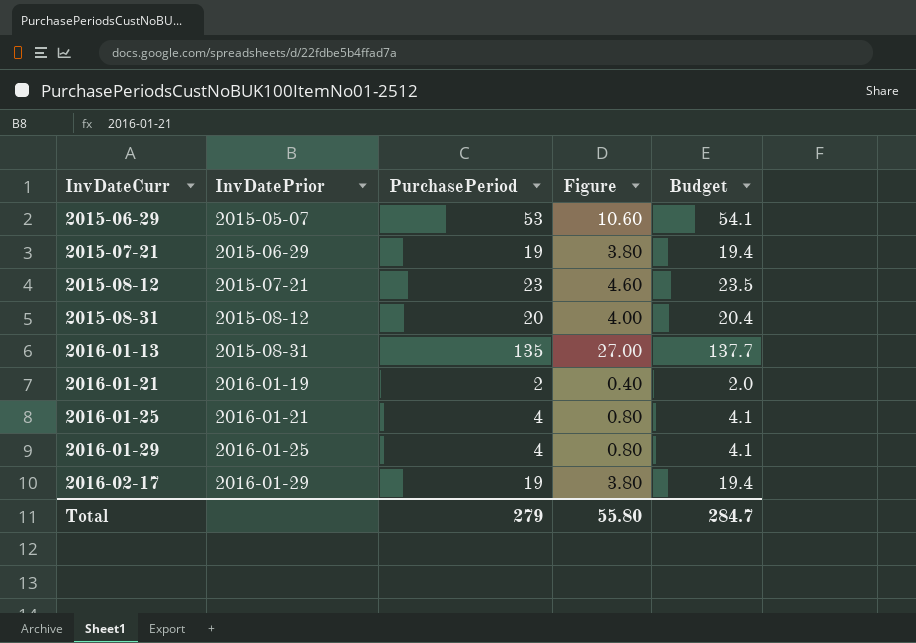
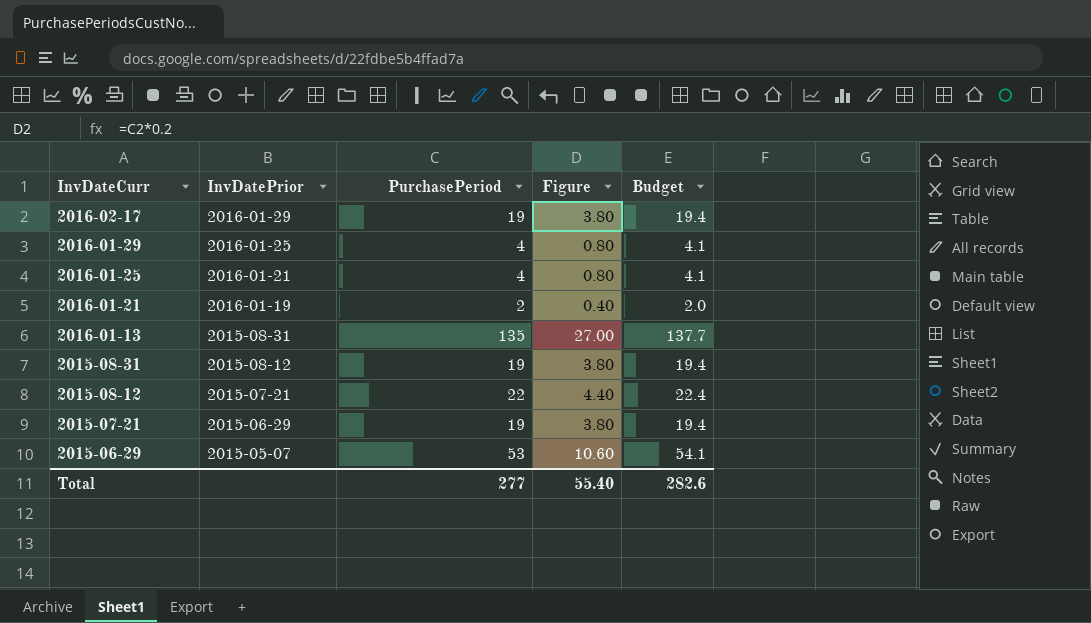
row order: InvDateCurr ascending -> InvDateCurr descending
2015-08-31 | PurchasePeriod: 20 -> 19
2015-08-31 | Figure: 4.00 -> 3.80
2015-08-31 | Budget: 20.4 -> 19.4
2015-08-12 | PurchasePeriod: 23 -> 22
2015-08-12 | Figure: 4.60 -> 4.40
2015-08-12 | Budget: 23.5 -> 22.4
Total | PurchasePeriod: 279 -> 277
Total | Figure: 55.80 -> 55.40
Total | Budget: 284.7 -> 282.6

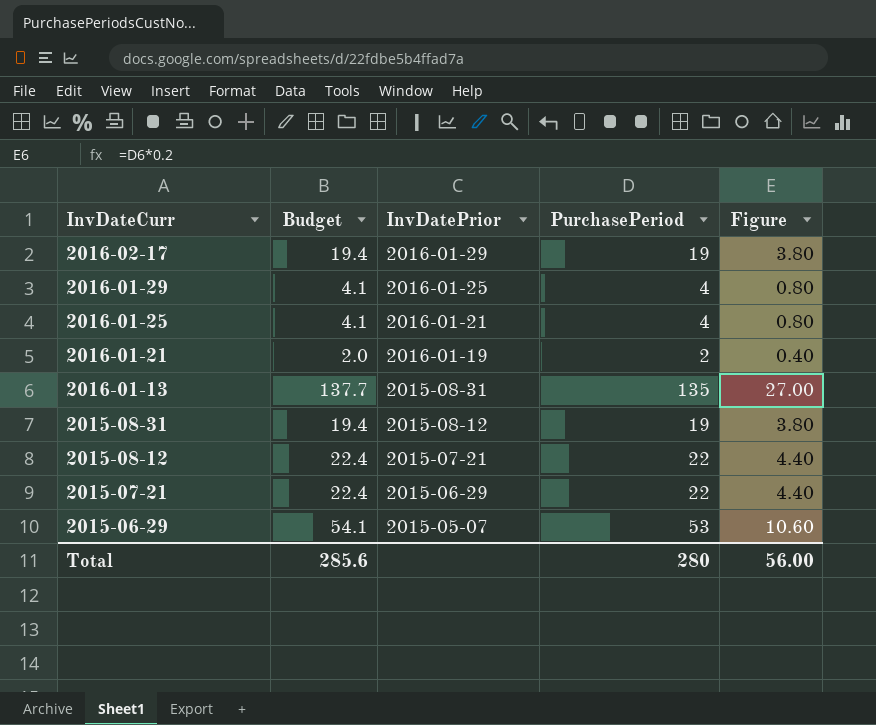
column Budget | position: 5 -> 2
2015-07-21 | Budget: 19.4 -> 22.4
2015-07-21 | PurchasePeriod: 19 -> 22
2015-07-21 | Figure: 3.80 -> 4.40
Total | Budget: 282.6 -> 285.6
Total | PurchasePeriod: 277 -> 280
Total | Figure: 55.40 -> 56.00

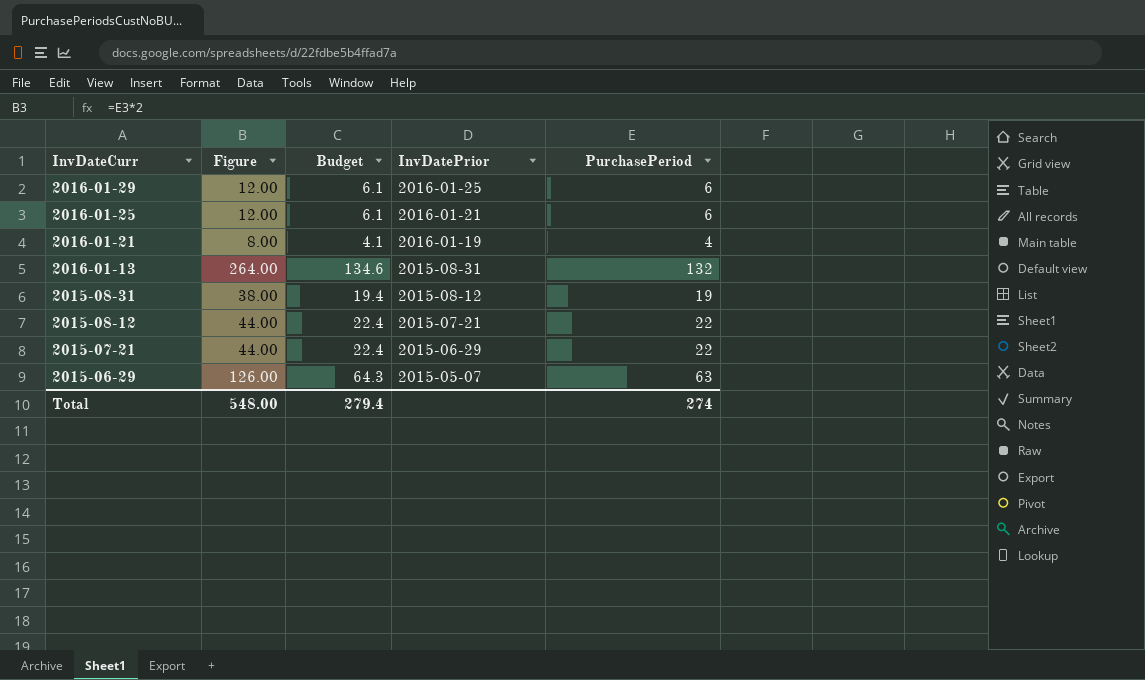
column Figure | formula: [PurchasePeriod] * 0.2 -> [PurchasePeriod] * 2
column Figure | position: 5 -> 2
row 2016-02-17: 19.4 | 2016-01-29 | 19 | 3.80 -> none
2016-01-29 | Budget: 4.1 -> 6.1
2016-01-29 | PurchasePeriod: 4 -> 6
2016-01-25 | Budget: 4.1 -> 6.1
2016-01-25 | PurchasePeriod: 4 -> 6
2016-01-21 | Budget: 2.0 -> 4.1
2016-01-21 | PurchasePeriod: 2 -> 4
2016-01-13 | Budget: 137.7 -> 134.6
2016-01-13 | PurchasePeriod: 135 -> 132
2015-06-29 | Budget: 54.1 -> 64.3
2015-06-29 | PurchasePeriod: 53 -> 63
Total | Figure: 56.00 -> 548.00
Total | Budget: 285.6 -> 279.4
Total | PurchasePeriod: 280 -> 274

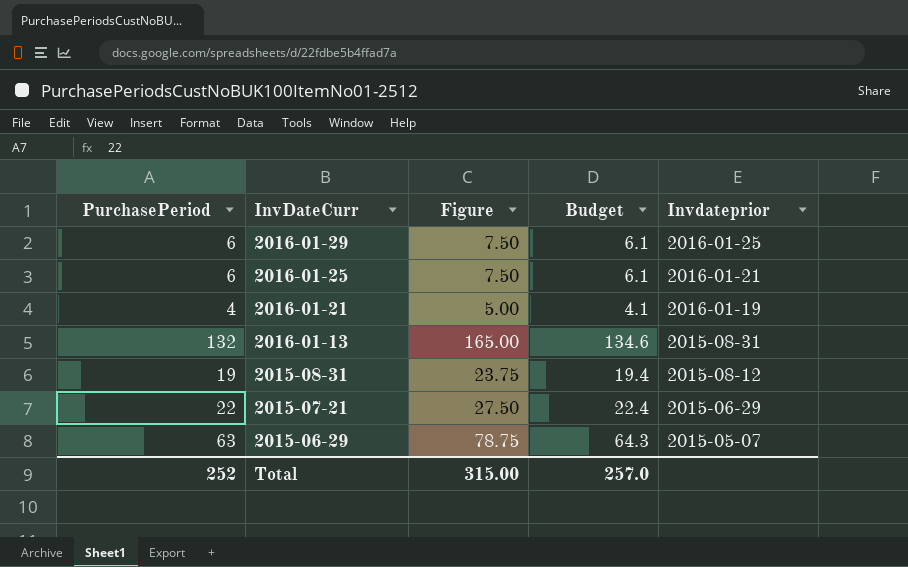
column PurchasePeriod | position: 5 -> 1
column Figure | formula: [PurchasePeriod] * 2 -> [PurchasePeriod] * 1.25
column name: InvDatePrior -> Invdateprior
row 2015-08-12: 44.00 | 22.4 | 2015-07-21 | 22 -> none
Total | PurchasePeriod: 274 -> 252
Total | Figure: 548.00 -> 315.00
Total | Budget: 279.4 -> 257.0

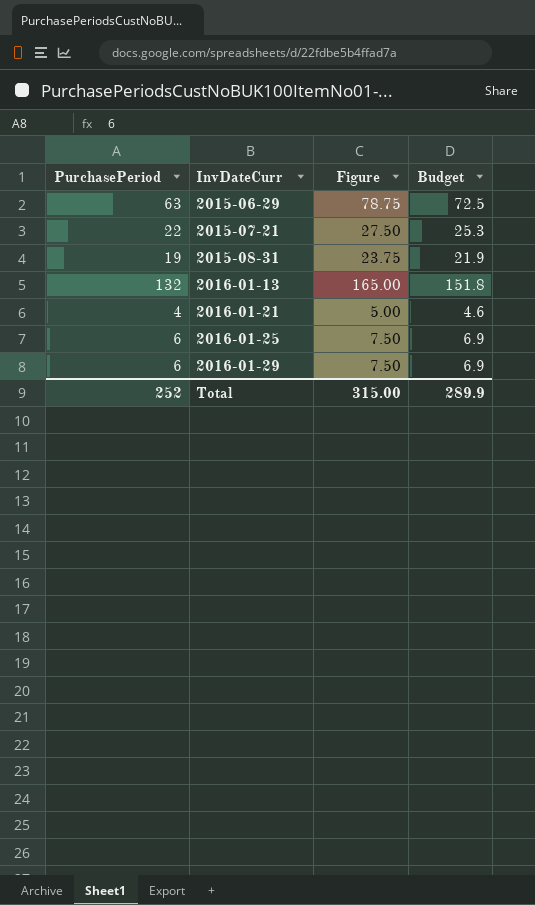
row order: InvDateCurr descending -> InvDateCurr ascending
column Invdateprior | position: 5 -> none
column Budget | formula: [PurchasePeriod] * 1.02 -> [PurchasePeriod] * 1.15
Total | Budget: 257.0 -> 289.9

